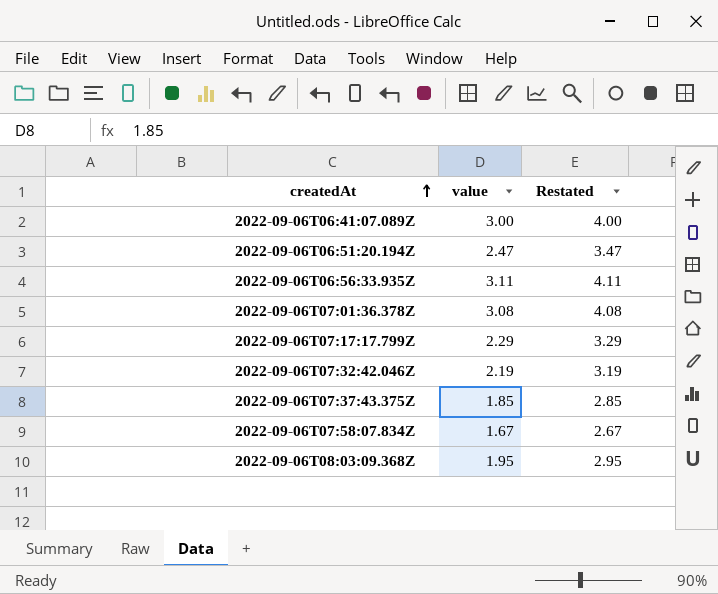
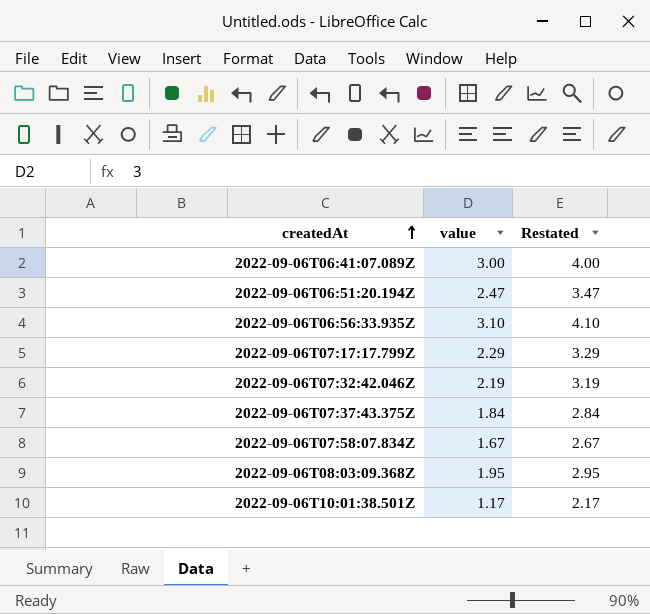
row 2022-09-06T07:01:36.378Z: 3.08 | 4.08 -> none
2022-09-06T06:56:33.935Z | value: 3.11 -> 3.10
2022-09-06T06:56:33.935Z | Restated: 4.11 -> 4.10
2022-09-06T07:37:43.375Z | value: 1.85 -> 1.84
2022-09-06T07:37:43.375Z | Restated: 2.85 -> 2.84
row 2022-09-06T10:01:38.501Z: none -> 1.17 | 2.17

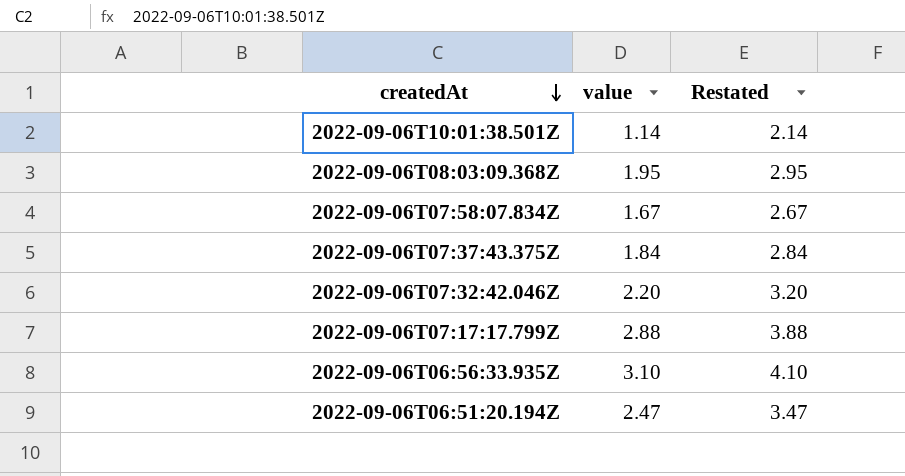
row order: createdAt ascending -> createdAt descending
row 2022-09-06T06:41:07.089Z: 3.00 | 4.00 -> none
2022-09-06T10:01:38.501Z | value: 1.17 -> 1.14
2022-09-06T10:01:38.501Z | Restated: 2.17 -> 2.14
2022-09-06T07:32:42.046Z | value: 2.19 -> 2.20
2022-09-06T07:32:42.046Z | Restated: 3.19 -> 3.20
2022-09-06T07:17:17.799Z | value: 2.29 -> 2.88
2022-09-06T07:17:17.799Z | Restated: 3.29 -> 3.88

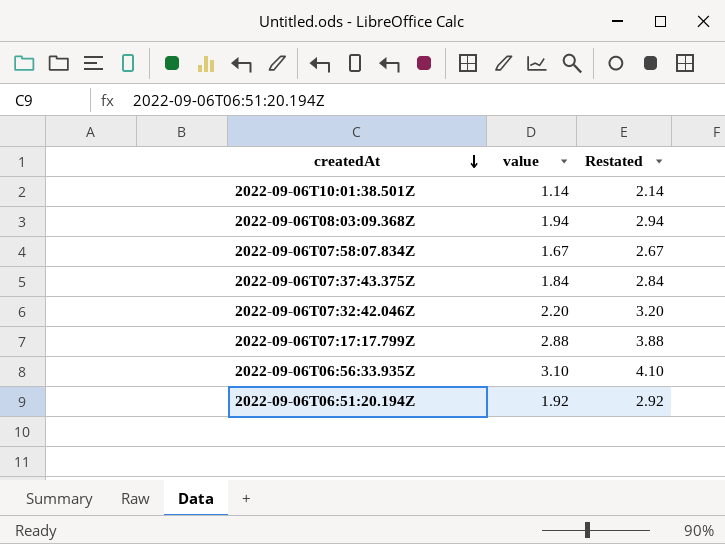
2022-09-06T08:03:09.368Z | value: 1.95 -> 1.94
2022-09-06T08:03:09.368Z | Restated: 2.95 -> 2.94
2022-09-06T06:51:20.194Z | value: 2.47 -> 1.92
2022-09-06T06:51:20.194Z | Restated: 3.47 -> 2.92

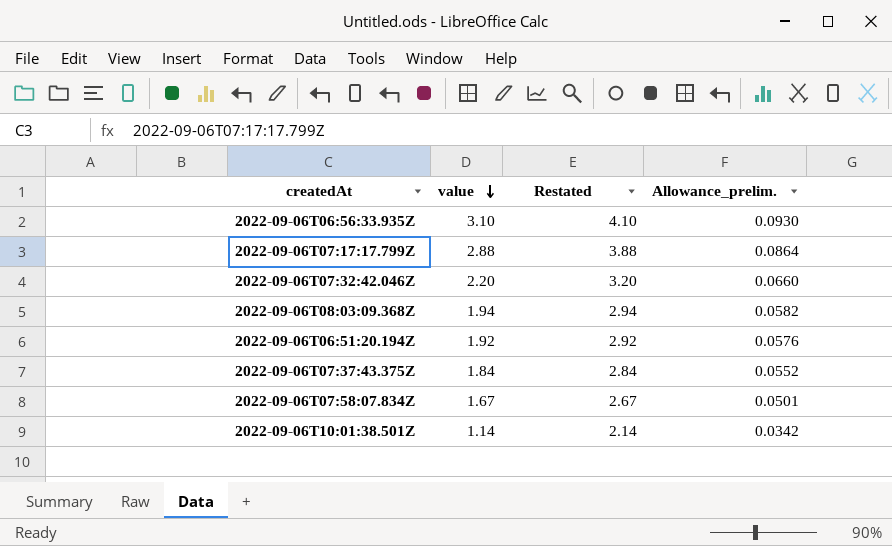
row order: createdAt descending -> value descending
column Allowance_prelim. | formula: none -> [value] * 0.03

